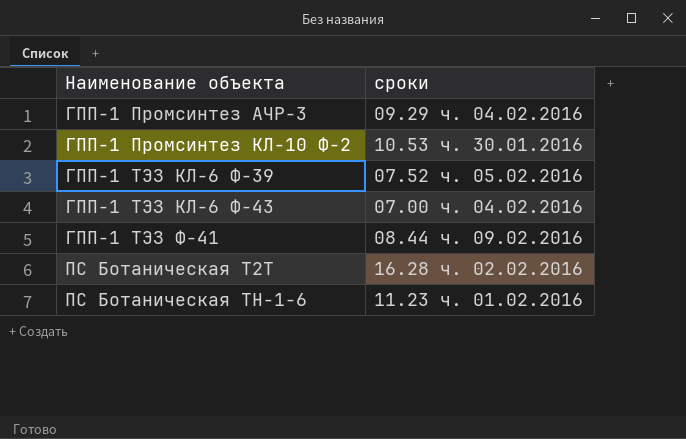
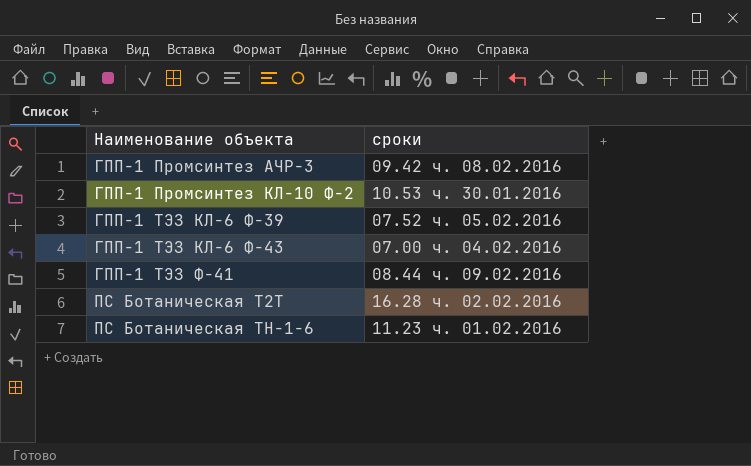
ГПП-1 Промсинтез АЧР-3 | сроки: 09.29 ч. 04.02.2016 -> 09.42 ч. 08.02.2016

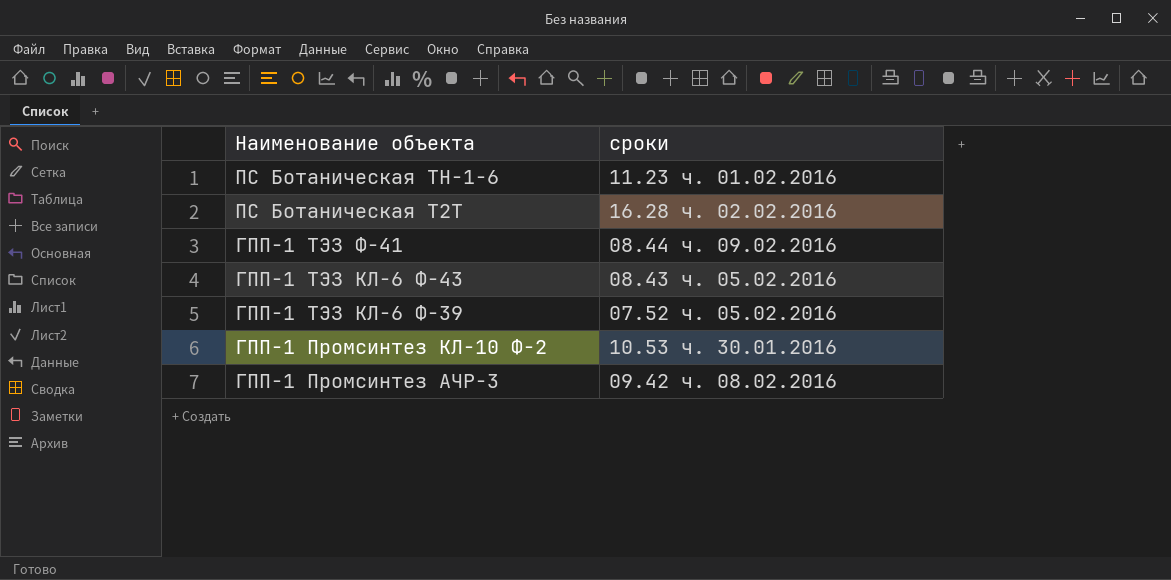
row order: Наименование объекта ascending -> Наименование объекта descending
ГПП-1 ТЭЗ КЛ-6 Ф-43 | сроки: 07.00 ч. 04.02.2016 -> 08.43 ч. 05.02.2016

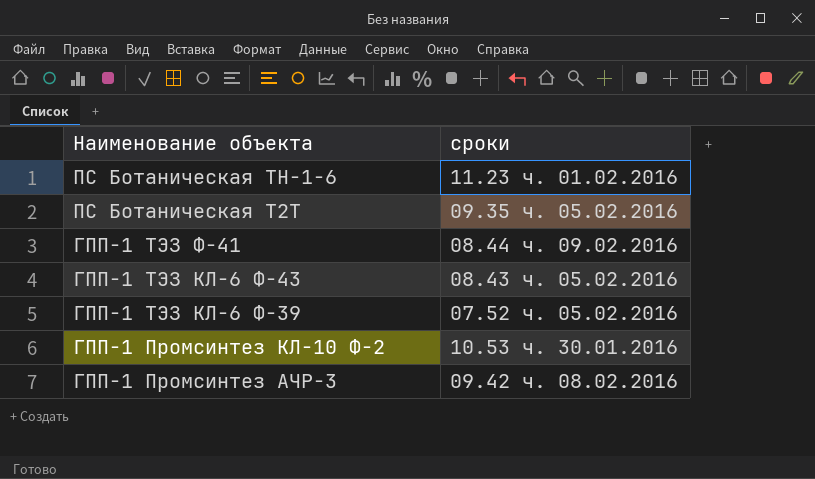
ПС Ботаническая Т2Т | сроки: 16.28 ч. 02.02.2016 -> 09.35 ч. 05.02.2016

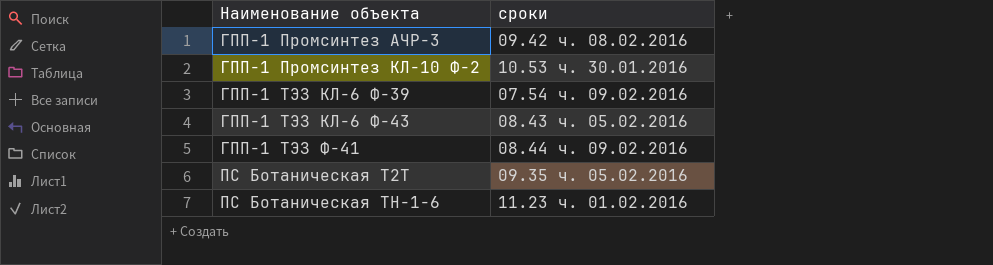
row order: Наименование объекта descending -> Наименование объекта ascending
ГПП-1 ТЭЗ КЛ-6 Ф-39 | сроки: 07.52 ч. 05.02.2016 -> 07.54 ч. 09.02.2016

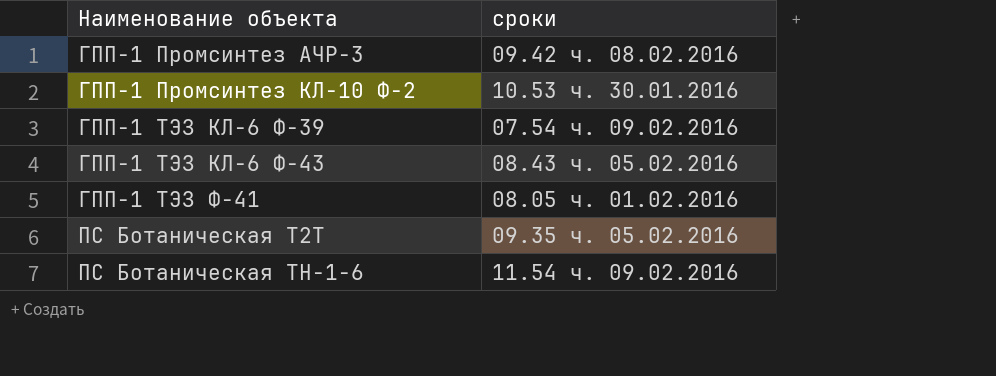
ГПП-1 ТЭЗ Ф-41 | сроки: 08.44 ч. 09.02.2016 -> 08.05 ч. 01.02.2016
ПС Ботаническая ТН-1-6 | сроки: 11.23 ч. 01.02.2016 -> 11.54 ч. 09.02.2016

